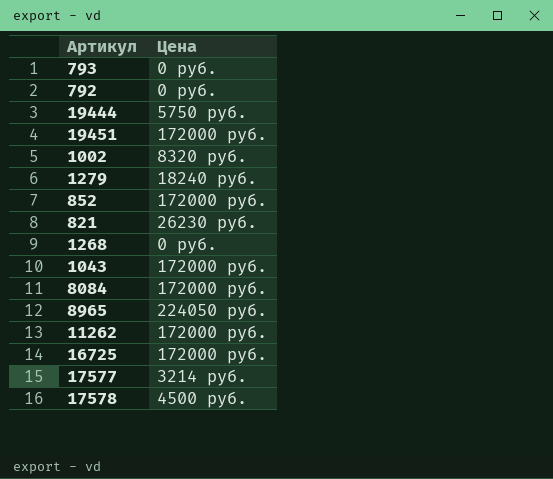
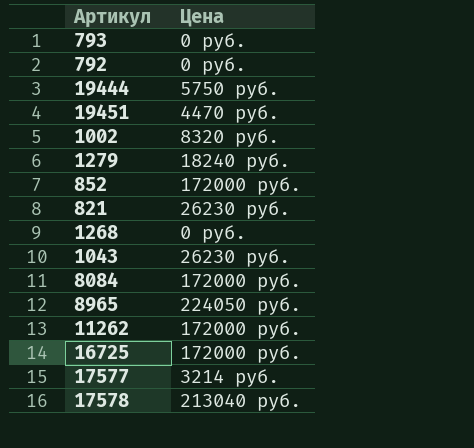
19451 | Цена: 172000 руб. -> 4470 руб.
1043 | Цена: 172000 руб. -> 26230 руб.
17578 | Цена: 4500 руб. -> 213040 руб.

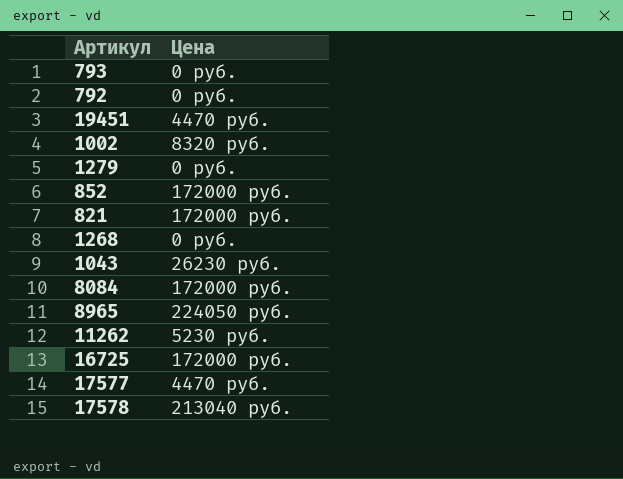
row 19444: 5750 руб. -> none
1279 | Цена: 18240 руб. -> 0 руб.
821 | Цена: 26230 руб. -> 172000 руб.
11262 | Цена: 172000 руб. -> 5230 руб.
17577 | Цена: 3214 руб. -> 4470 руб.

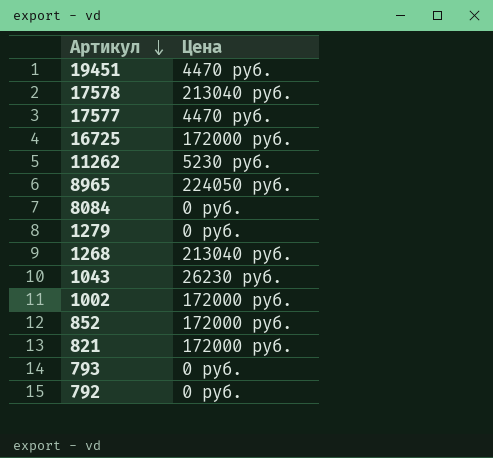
row order: none -> Артикул descending
8084 | Цена: 172000 руб. -> 0 руб.
1268 | Цена: 0 руб. -> 213040 руб.
1002 | Цена: 8320 руб. -> 172000 руб.

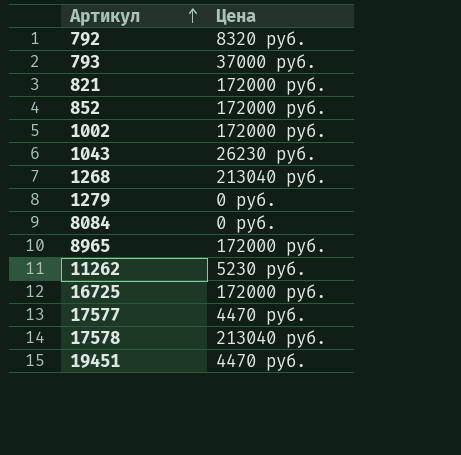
row order: Артикул descending -> Артикул ascending
792 | Цена: 0 руб. -> 8320 руб.
793 | Цена: 0 руб. -> 37000 руб.
8965 | Цена: 224050 руб. -> 172000 руб.

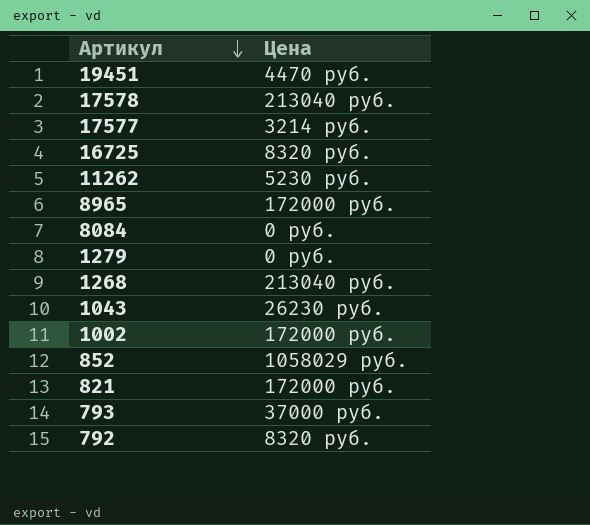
row order: Артикул ascending -> Артикул descending
17577 | Цена: 4470 руб. -> 3214 руб.
16725 | Цена: 172000 руб. -> 8320 руб.
852 | Цена: 172000 руб. -> 1058029 руб.

